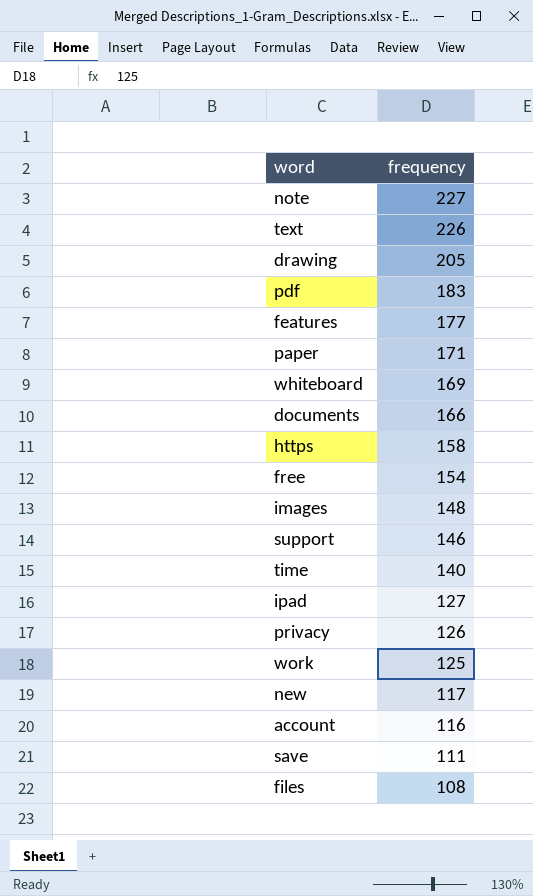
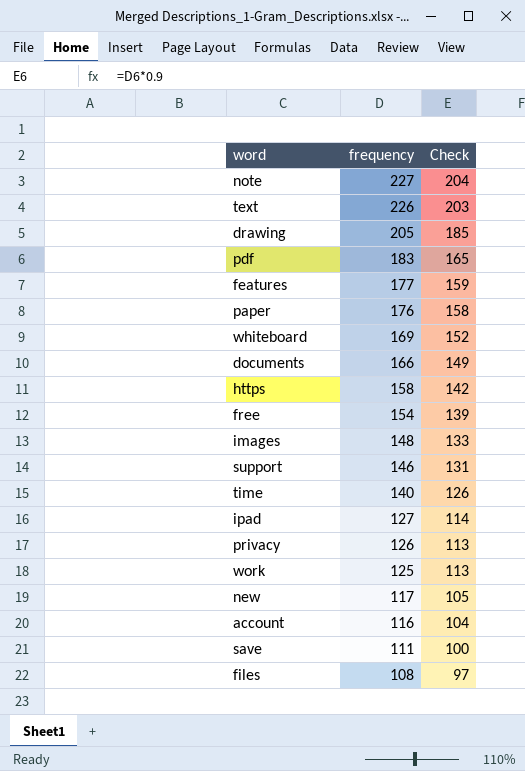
column Check | formula: none -> [frequency] * 0.9
paper | frequency: 171 -> 176

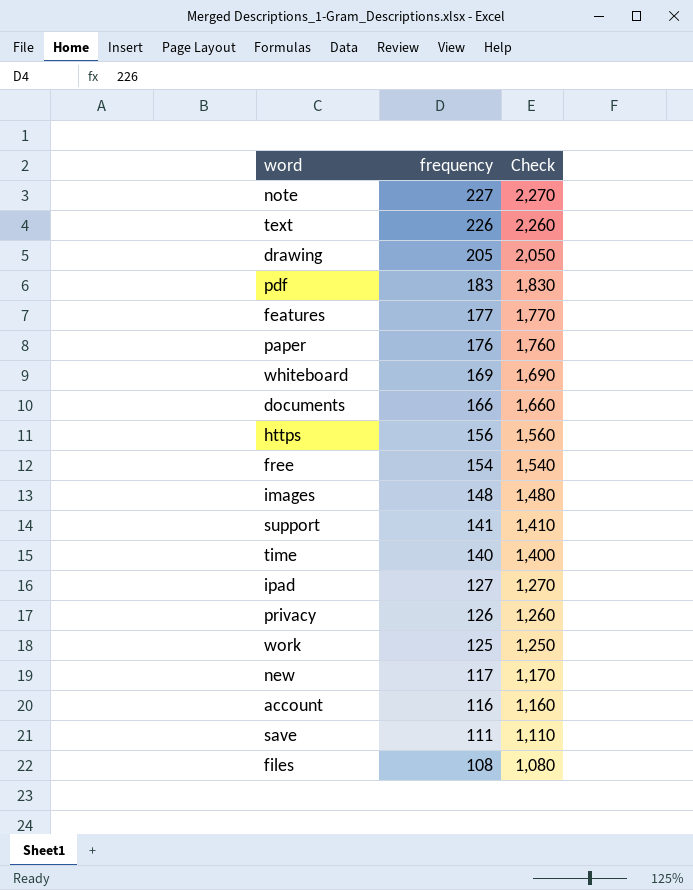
column Check | formula: [frequency] * 0.9 -> [frequency] * 10
https | frequency: 158 -> 156
support | frequency: 146 -> 141

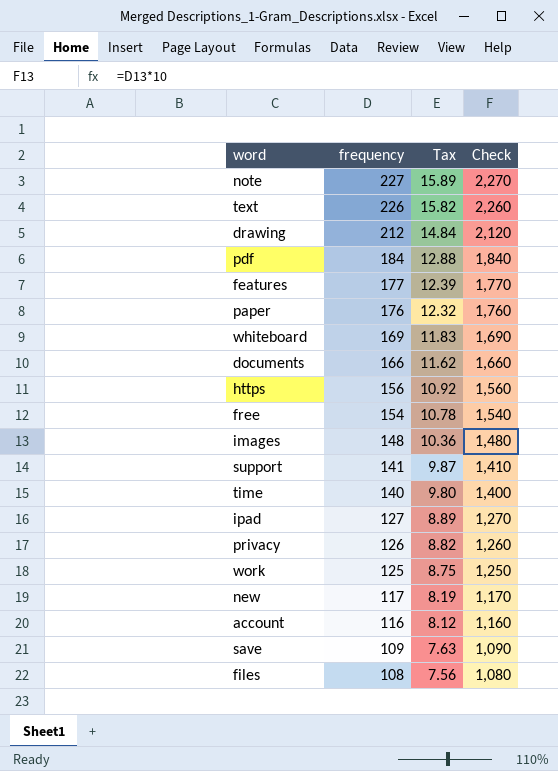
column Tax | formula: none -> [frequency] * 0.07
drawing | frequency: 205 -> 212
drawing | Check: 2,050 -> 2,120
pdf | frequency: 183 -> 184
pdf | Check: 1,830 -> 1,840
save | frequency: 111 -> 109
save | Check: 1,110 -> 1,090

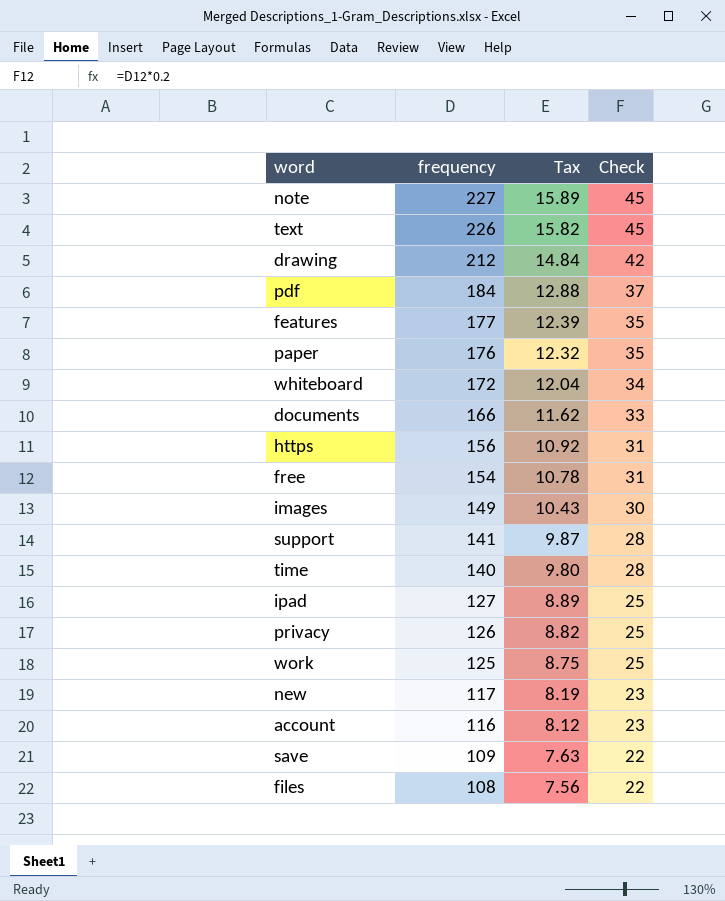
column Check | formula: [frequency] * 10 -> [frequency] * 0.2
whiteboard | frequency: 169 -> 172
whiteboard | Tax: 11.83 -> 12.04
images | frequency: 148 -> 149
images | Tax: 10.36 -> 10.43

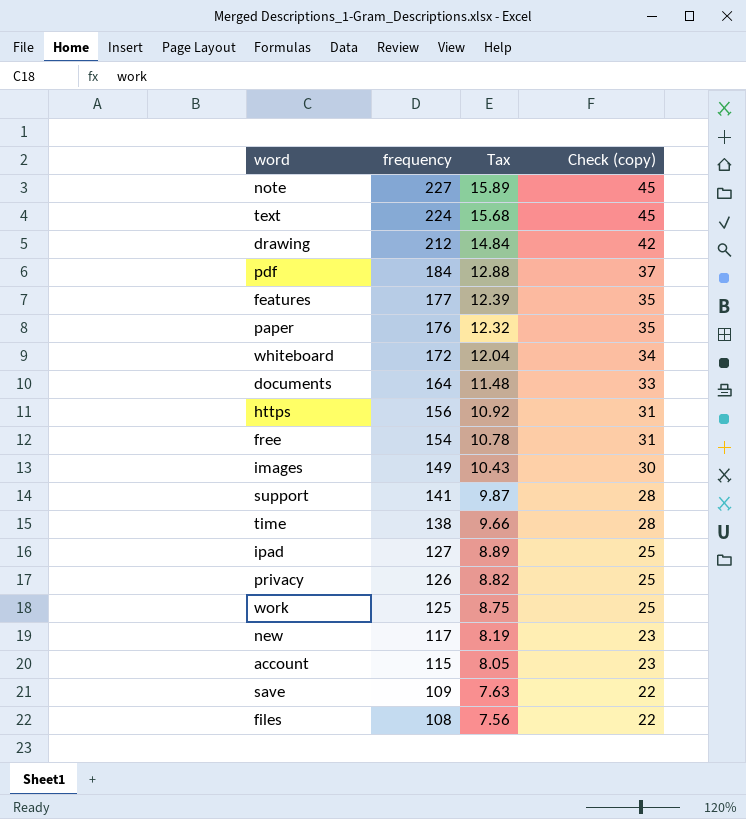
column name: Check -> Check (copy)
text | frequency: 226 -> 224
text | Tax: 15.82 -> 15.68
documents | frequency: 166 -> 164
documents | Tax: 11.62 -> 11.48
time | frequency: 140 -> 138
time | Tax: 9.80 -> 9.66
account | frequency: 116 -> 115
account | Tax: 8.12 -> 8.05

